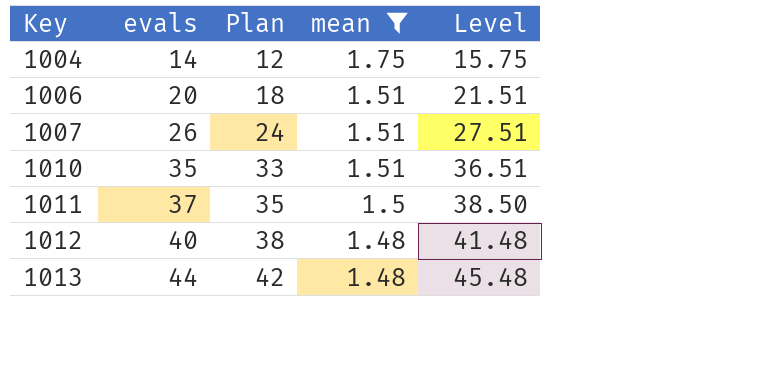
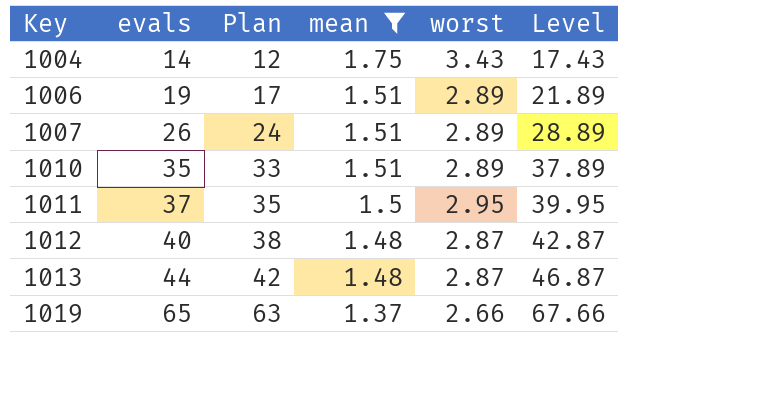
column worst | position: none -> 5
column Level | formula: [evals] + [mean] -> [evals] + [worst]
1006 | evals: 20 -> 19
1006 | Plan: 18 -> 17
row 1019: none -> 65 | 63 | 1.37 | 2.66 | 67.66

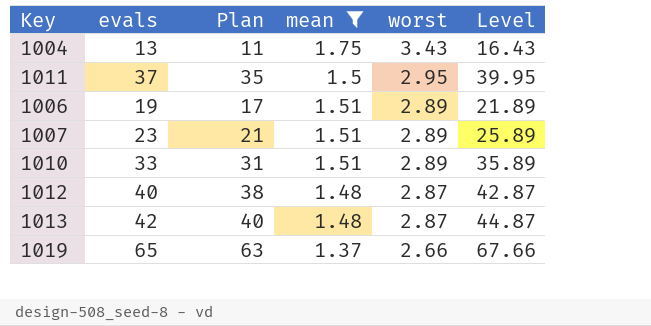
row order: Key ascending -> worst descending
1004 | evals: 14 -> 13
1004 | Plan: 12 -> 11
1004 | Level: 17.43 -> 16.43
1007 | evals: 26 -> 23
1007 | Plan: 24 -> 21
1007 | Level: 28.89 -> 25.89
1010 | evals: 35 -> 33
1010 | Plan: 33 -> 31
1010 | Level: 37.89 -> 35.89
1013 | evals: 44 -> 42
1013 | Plan: 42 -> 40
1013 | Level: 46.87 -> 44.87

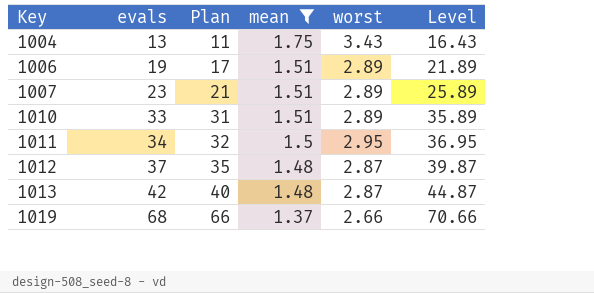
row order: worst descending -> Key ascending
1011 | evals: 37 -> 34
1011 | Plan: 35 -> 32
1011 | Level: 39.95 -> 36.95
1012 | evals: 40 -> 37
1012 | Plan: 38 -> 35
1012 | Level: 42.87 -> 39.87
1019 | evals: 65 -> 68
1019 | Plan: 63 -> 66
1019 | Level: 67.66 -> 70.66

